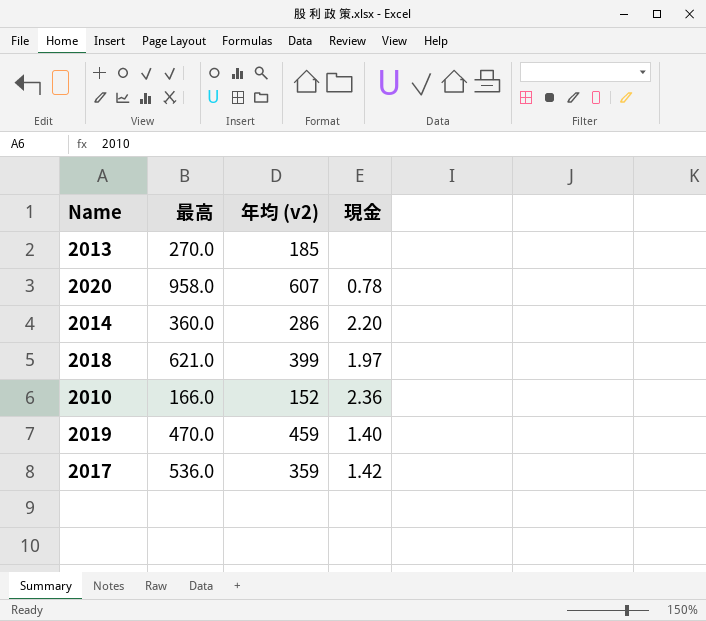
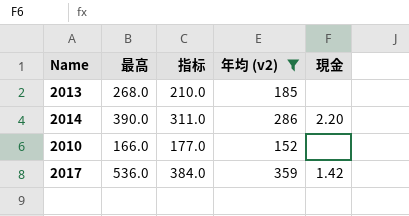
filter: none -> 年均 (v2) <= 359
column 指标 | formula: none -> [年均 (v2)] + 25
2013 | 最高: 270.0 -> 268.0
2014 | 最高: 360.0 -> 390.0
2010 | 現金: 2.36 -> none

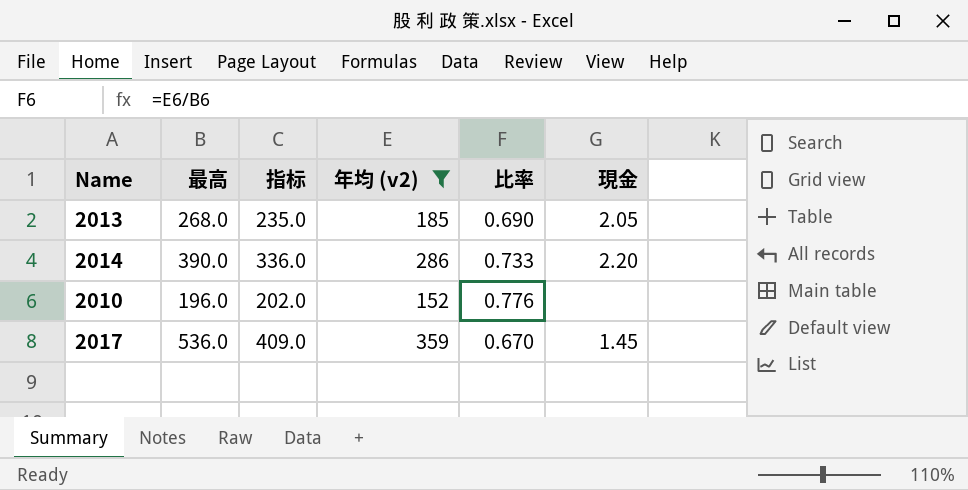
column 指标 | formula: [年均 (v2)] + 25 -> [年均 (v2)] + 50
column 比率 | formula: none -> [年均 (v2)] / [最高]
2013 | 現金: none -> 2.05
2010 | 最高: 166.0 -> 196.0
2017 | 現金: 1.42 -> 1.45

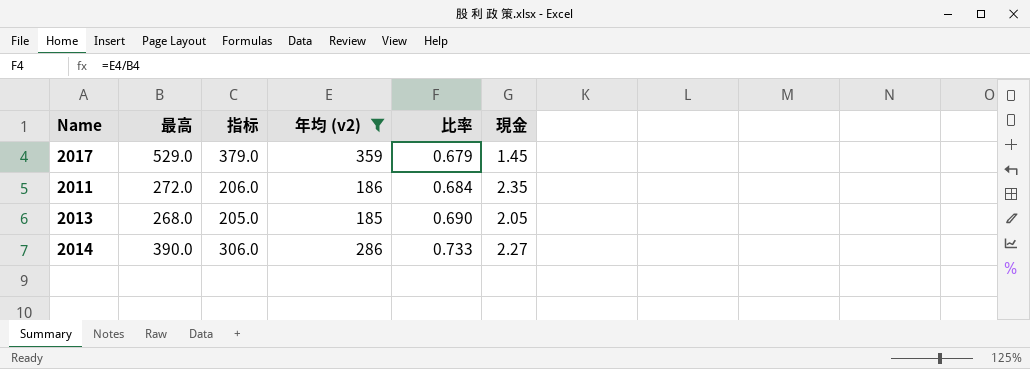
row order: none -> 比率 ascending
column 指标 | formula: [年均 (v2)] + 50 -> [年均 (v2)] + 20
row 2010: 196.0 | 202.0 | 152 | 0.776 | none -> none
2017 | 最高: 536.0 -> 529.0
2017 | 比率: 0.670 -> 0.679
row 2011: none -> 272.0 | 206.0 | 186 | 0.684 | 2.35
2014 | 現金: 2.20 -> 2.27

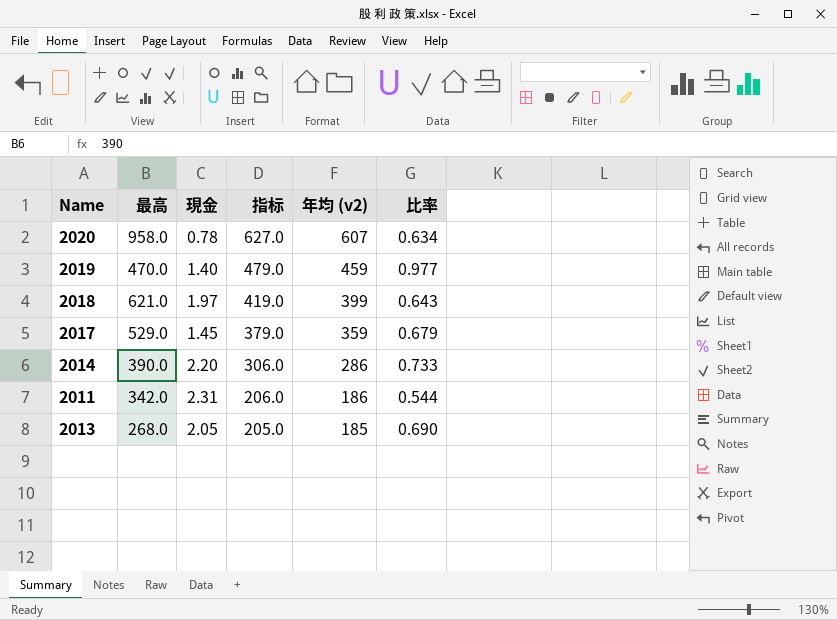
filter: 年均 (v2) <= 359 -> none
row order: 比率 ascending -> 指标 descending
column 現金 | position: 6 -> 3
2014 | 現金: 2.27 -> 2.20
2011 | 最高: 272.0 -> 342.0
2011 | 現金: 2.35 -> 2.31
2011 | 比率: 0.684 -> 0.544

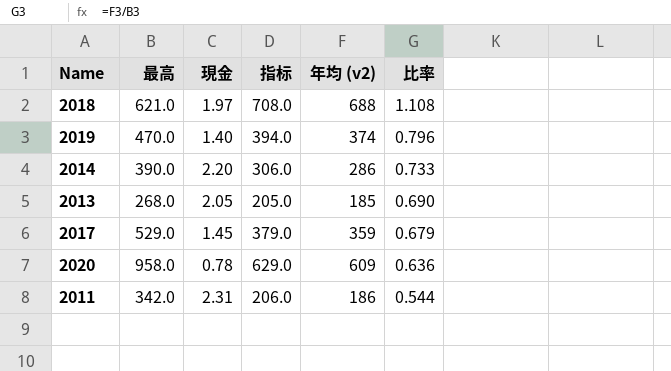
row order: 指标 descending -> 比率 descending
2018 | 指标: 419.0 -> 708.0
2018 | 年均 (v2): 399 -> 688
2018 | 比率: 0.643 -> 1.108
2019 | 指标: 479.0 -> 394.0
2019 | 年均 (v2): 459 -> 374
2019 | 比率: 0.977 -> 0.796
2020 | 指标: 627.0 -> 629.0
2020 | 年均 (v2): 607 -> 609
2020 | 比率: 0.634 -> 0.636

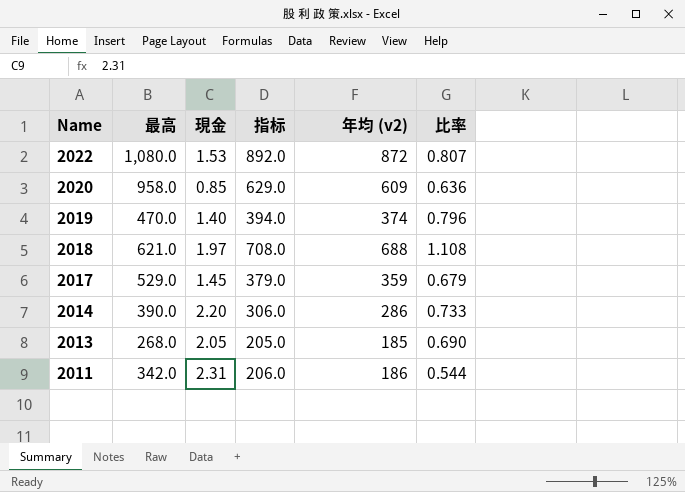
row order: 比率 descending -> Name descending
row 2022: none -> 1,080.0 | 1.53 | 892.0 | 872 | 0.807
2020 | 現金: 0.78 -> 0.85

